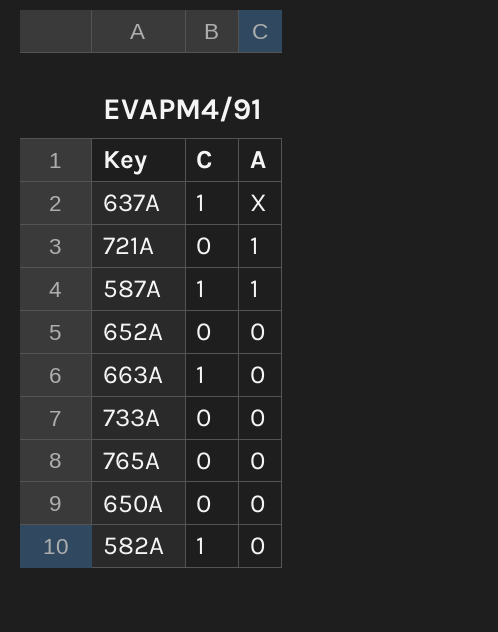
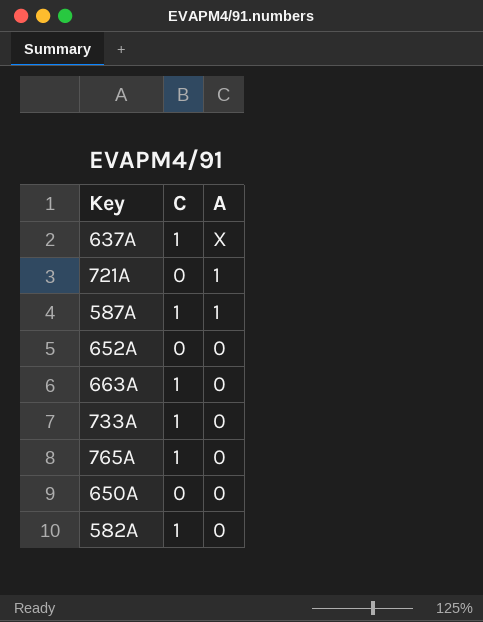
733A | C: 0 -> 1
765A | C: 0 -> 1

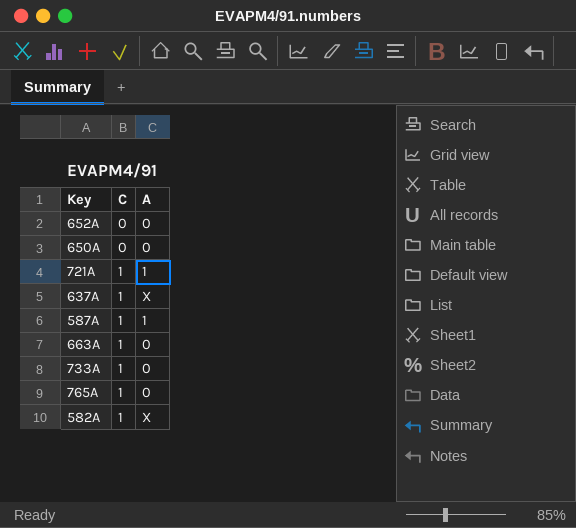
row order: A descending -> C ascending
721A | C: 0 -> 1
582A | A: 0 -> X

